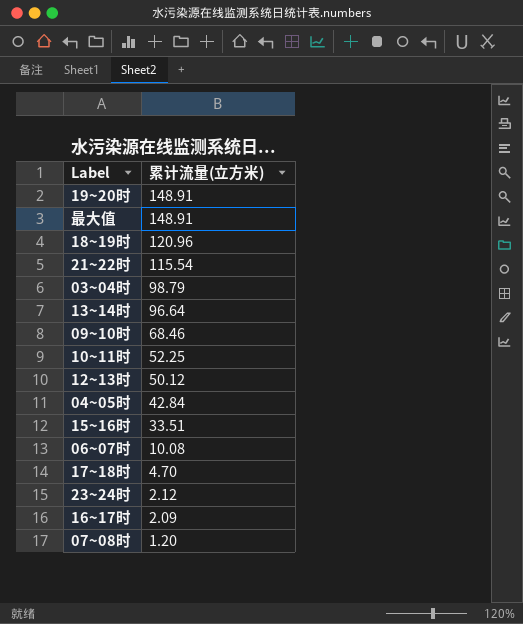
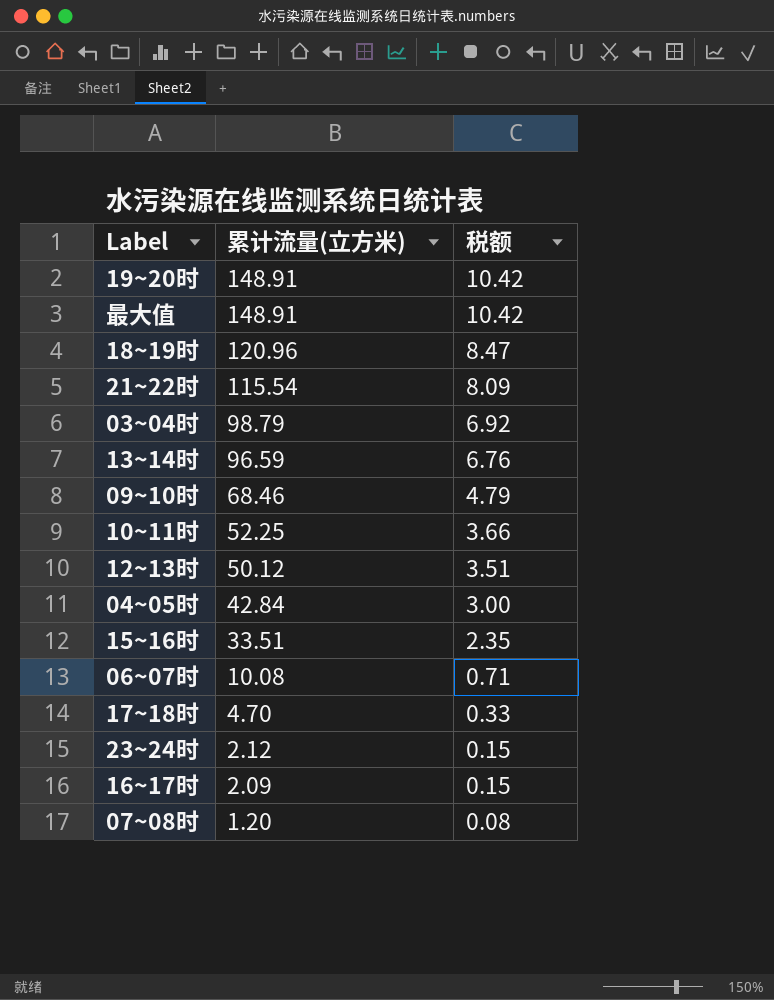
column 税额 | formula: none -> [累计流量(立方米)] * 0.07
13~14时 | 累计流量(立方米): 96.64 -> 96.59

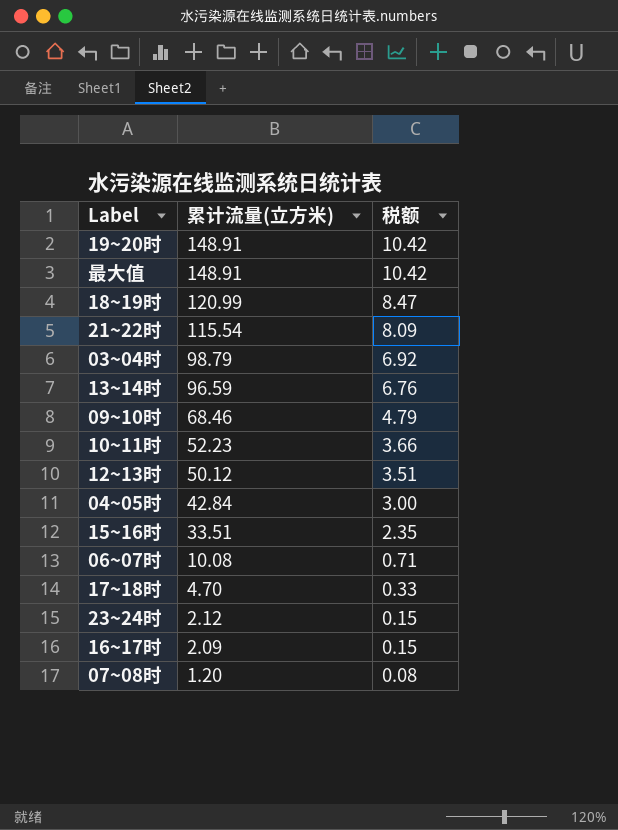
18~19时 | 累计流量(立方米): 120.96 -> 120.99
10~11时 | 累计流量(立方米): 52.25 -> 52.23

